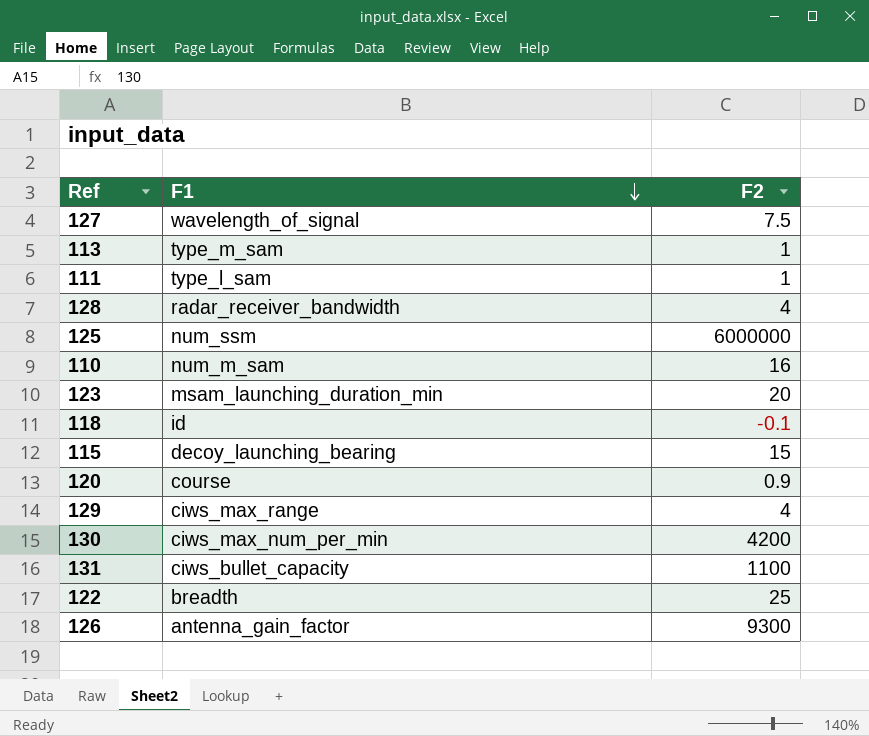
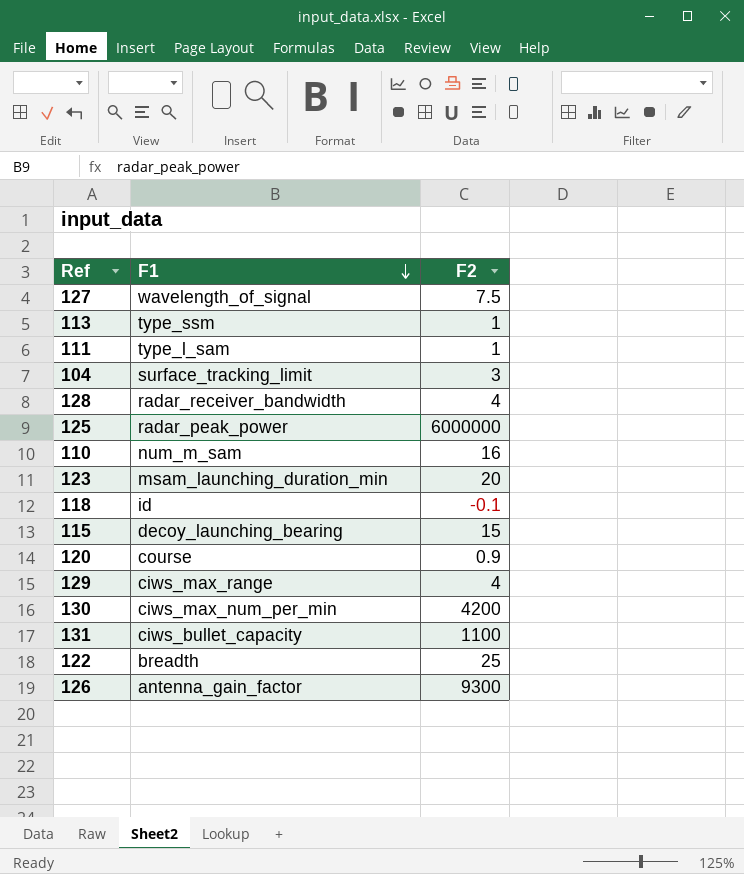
113 | F1: type_m_sam -> type_ssm
row 104: none -> surface_tracking_limit | 3
125 | F1: num_ssm -> radar_peak_power

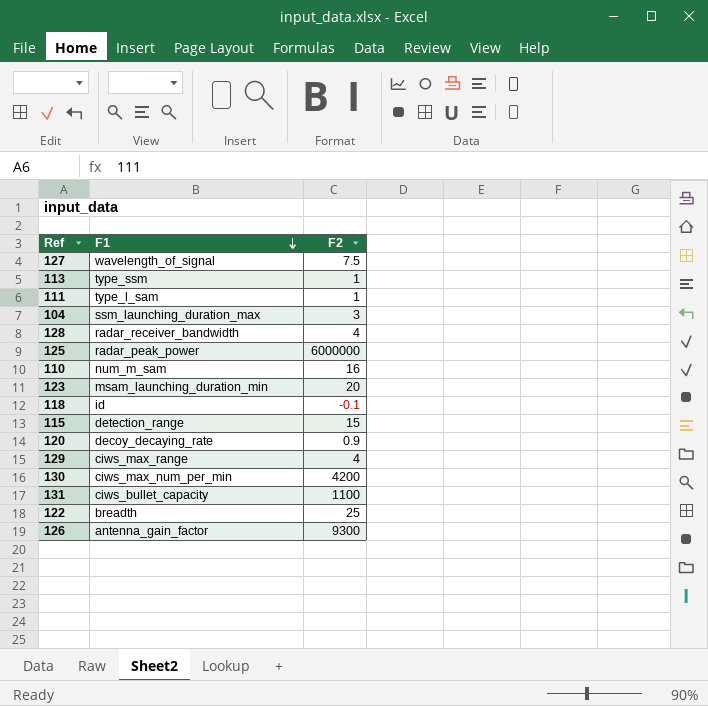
104 | F1: surface_tracking_limit -> ssm_launching_duration_max
115 | F1: decoy_launching_bearing -> detection_range
120 | F1: course -> decoy_decaying_rate

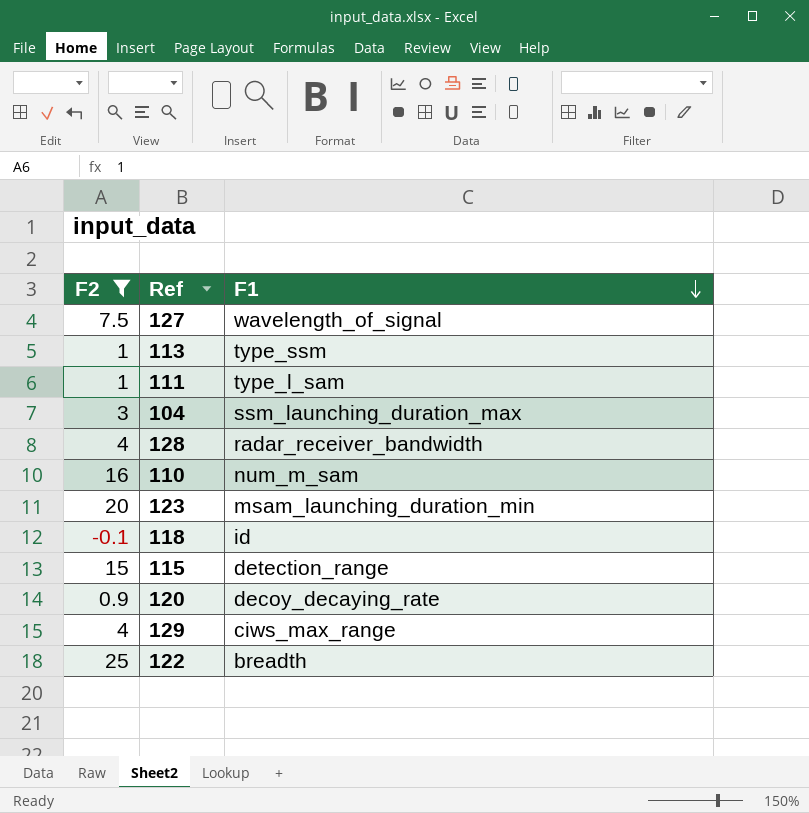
filter: none -> F2 <= 25
column F2 | position: 3 -> 1

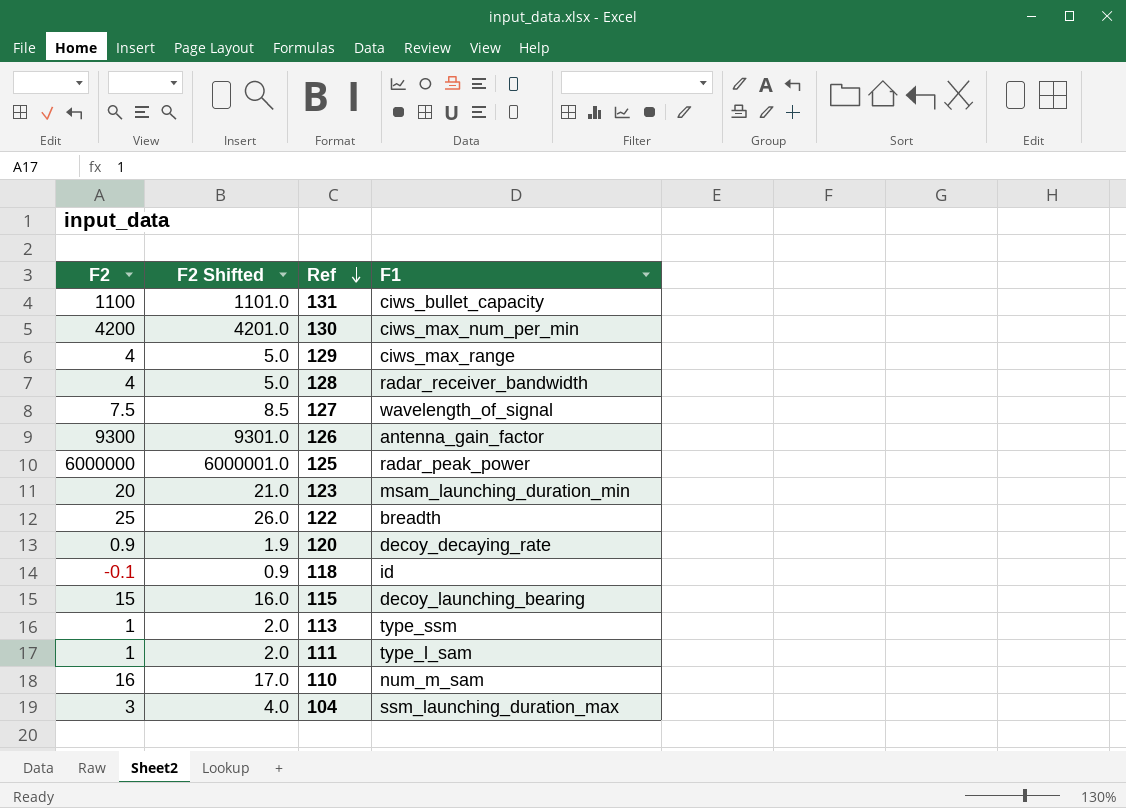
filter: F2 <= 25 -> none
row order: F1 descending -> Ref descending
column F2 Shifted | formula: none -> [F2] + 1
115 | F1: detection_range -> decoy_launching_bearing

